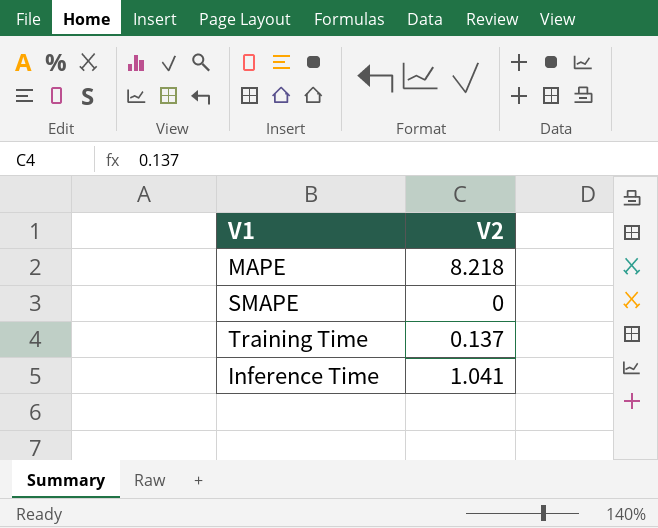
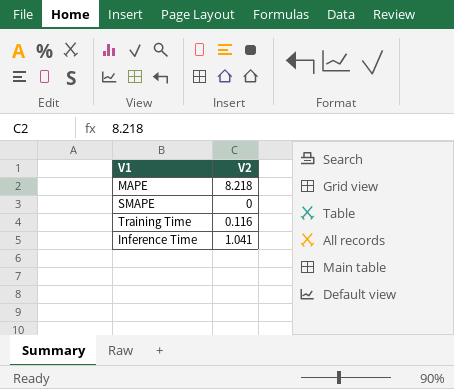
Training Time | V2: 0.137 -> 0.116

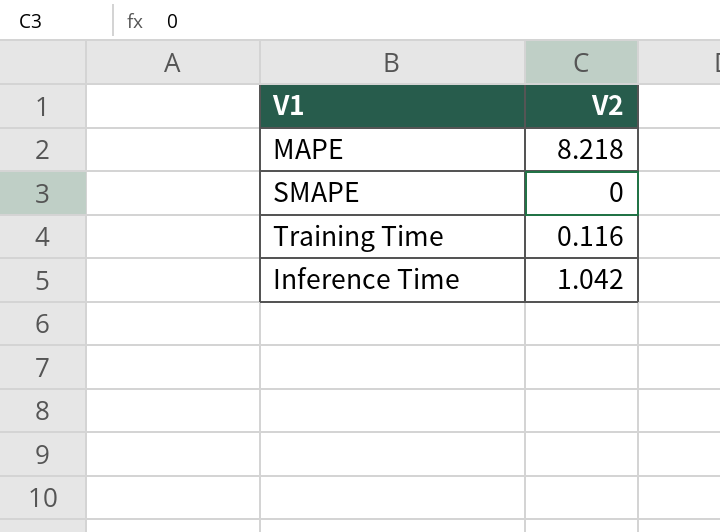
Inference Time | V2: 1.041 -> 1.042

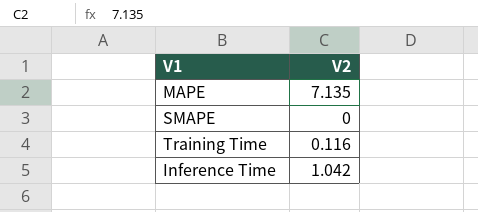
MAPE | V2: 8.218 -> 7.135

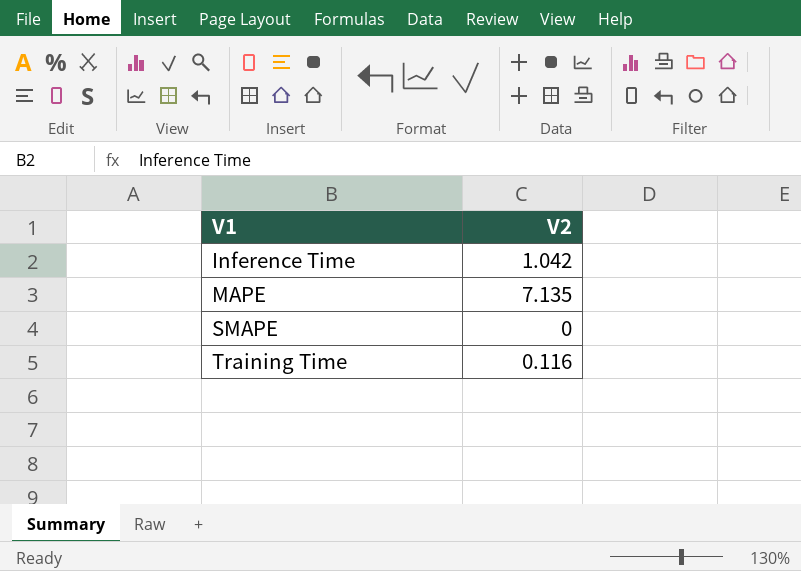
row order: none -> V1 ascending

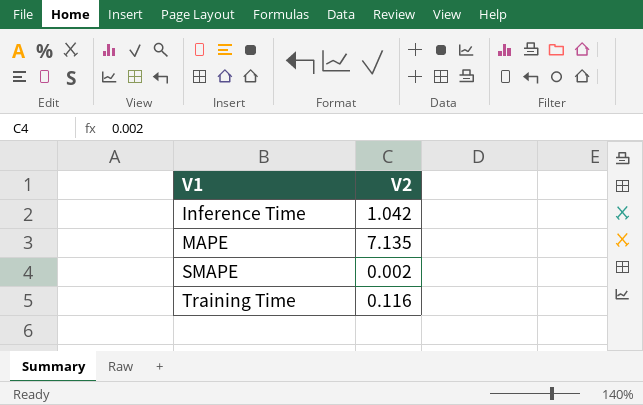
SMAPE | V2: 0 -> 0.002

